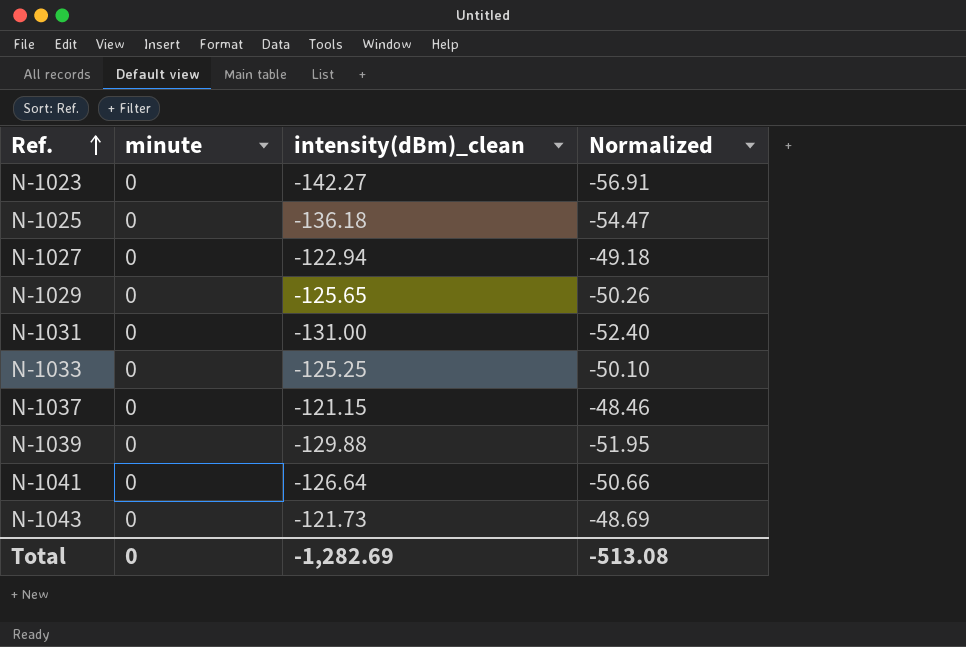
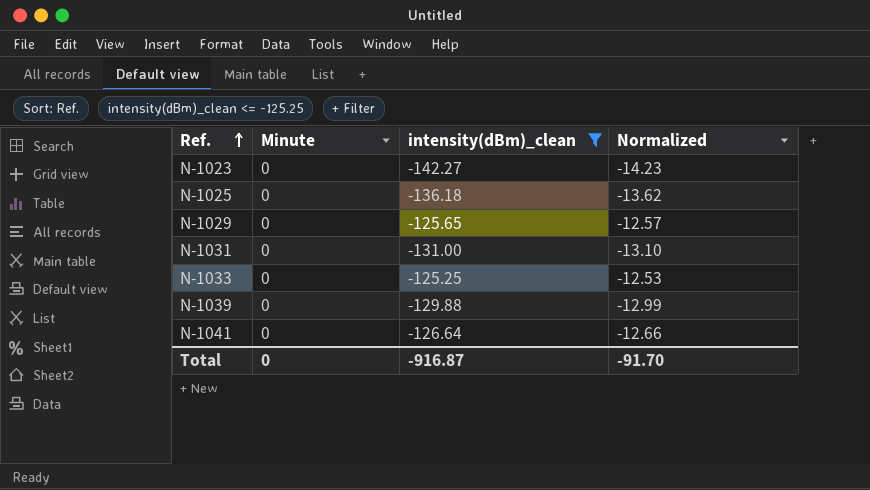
filter: none -> intensity(dBm)_clean <= -125.25
column name: minute -> Minute
column Normalized | formula: [intensity(dBm)_clean] * 0.4 -> [intensity(dBm)_clean] * 0.1
Total | intensity(dBm)_clean: -1,282.69 -> -916.87
Total | Normalized: -513.08 -> -91.70

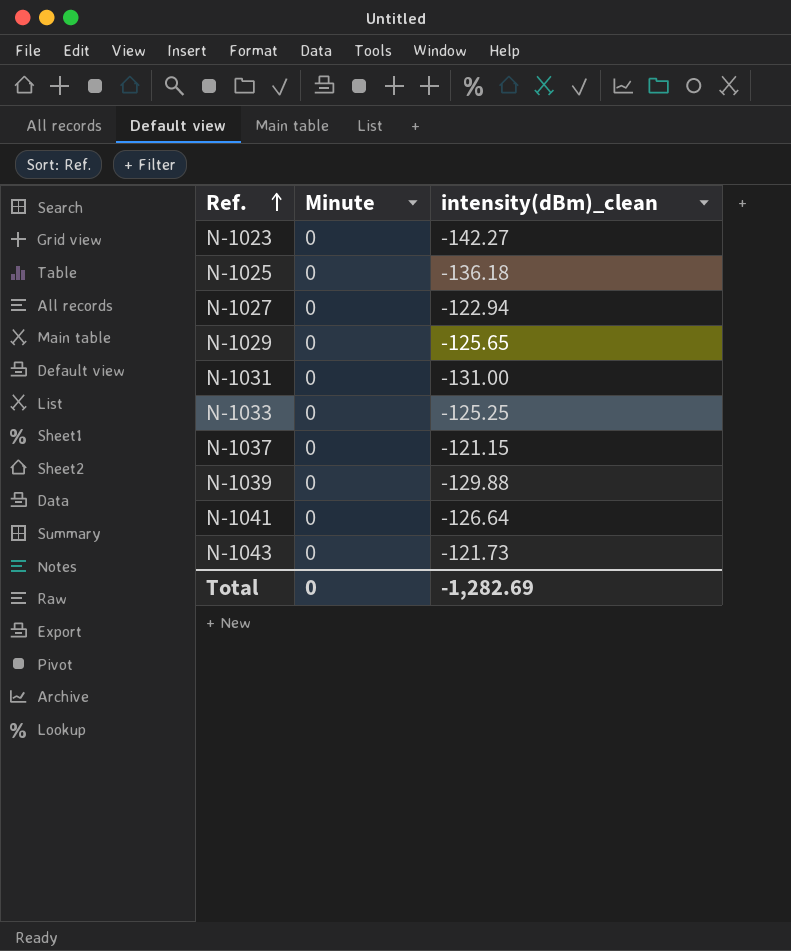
filter: intensity(dBm)_clean <= -125.25 -> none
column Normalized | formula: [intensity(dBm)_clean] * 0.1 -> none
Total | intensity(dBm)_clean: -916.87 -> -1,282.69

